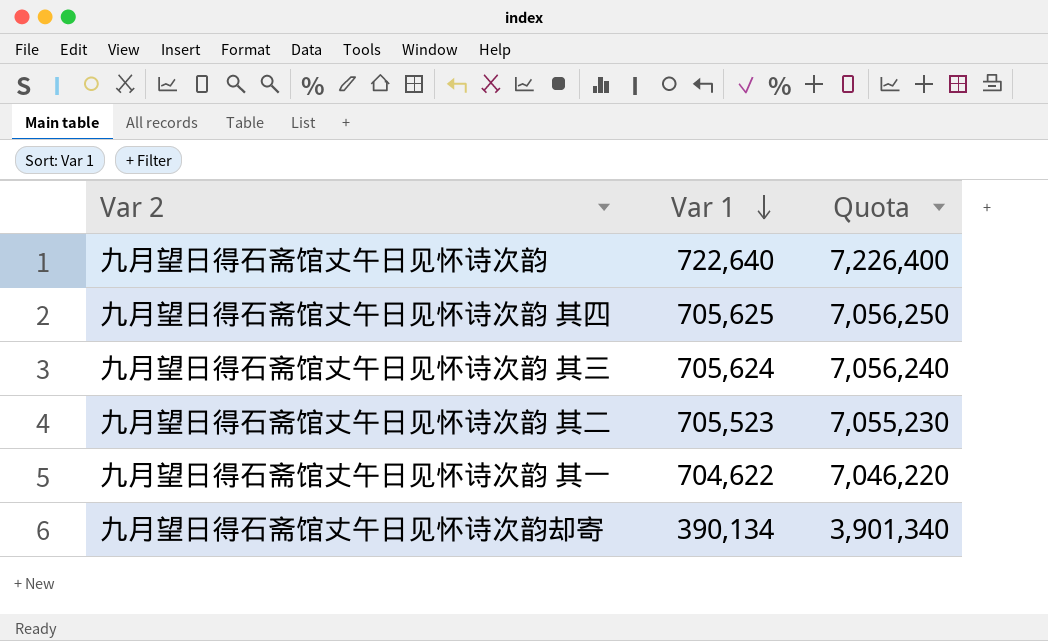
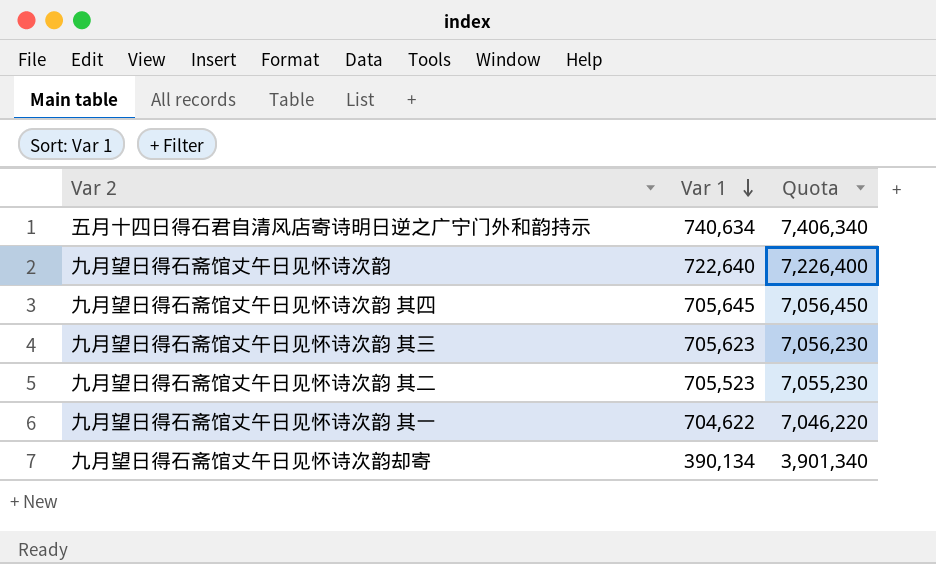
row 五月十四日得石君自清风店寄诗明日逆之广宁门外和韵持示: none -> 740,634 | 7,406,340
九月望日得石斋馆丈午日见怀诗次韵 其四 | Var 1: 705,625 -> 705,645
九月望日得石斋馆丈午日见怀诗次韵 其四 | Quota: 7,056,250 -> 7,056,450
九月望日得石斋馆丈午日见怀诗次韵 其三 | Var 1: 705,624 -> 705,623
九月望日得石斋馆丈午日见怀诗次韵 其三 | Quota: 7,056,240 -> 7,056,230

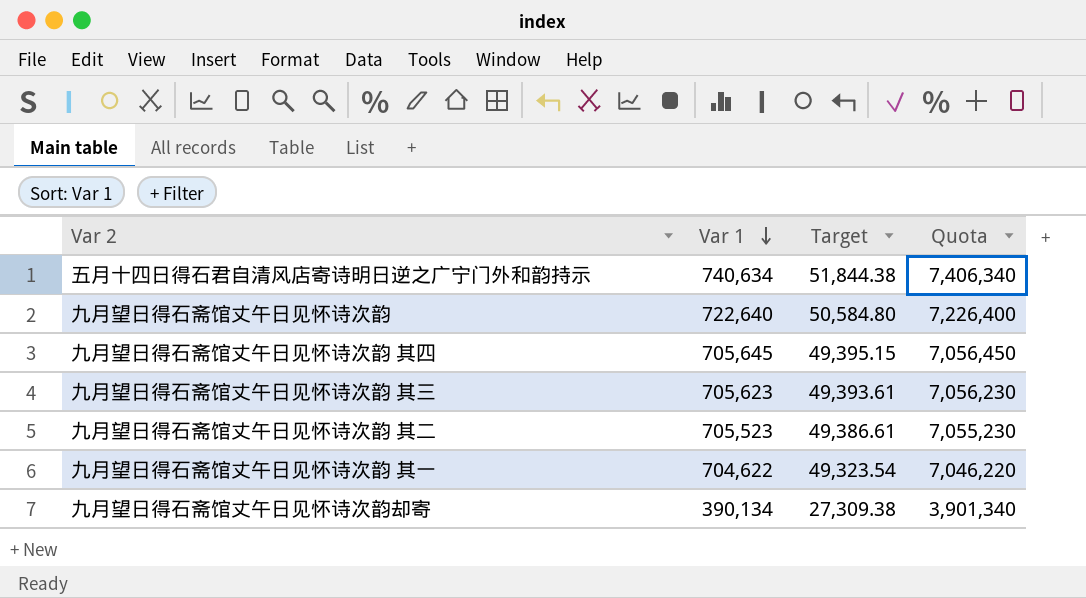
column Target | formula: none -> [Var 1] * 0.07

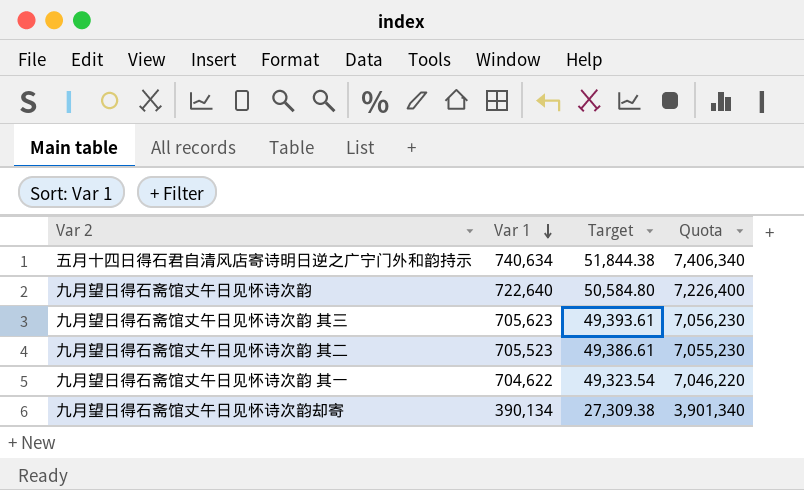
row 九月望日得石斋馆丈午日见怀诗次韵 其四: 705,645 | 49,395.15 | 7,056,450 -> none

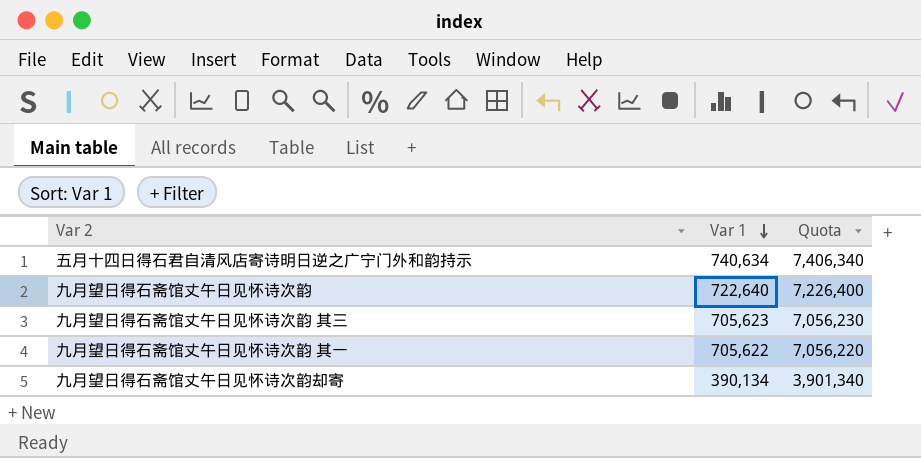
column Target | formula: [Var 1] * 0.07 -> none
row 九月望日得石斋馆丈午日见怀诗次韵 其二: 705,523 | 49,386.61 | 7,055,230 -> none
九月望日得石斋馆丈午日见怀诗次韵 其一 | Var 1: 704,622 -> 705,622
九月望日得石斋馆丈午日见怀诗次韵 其一 | Quota: 7,046,220 -> 7,056,220

